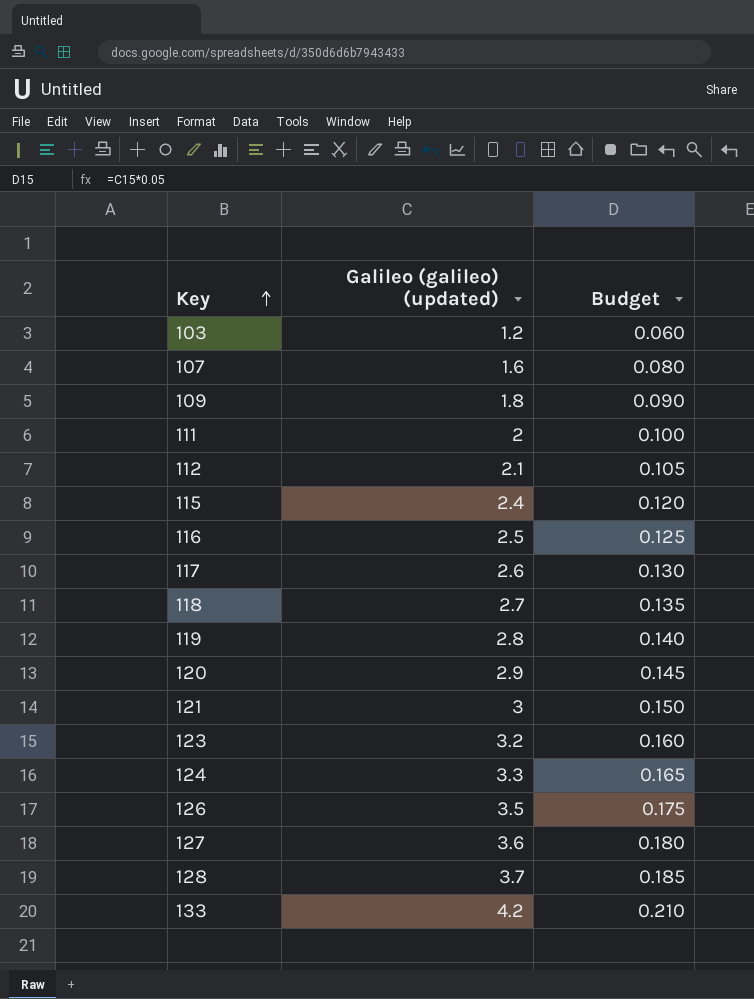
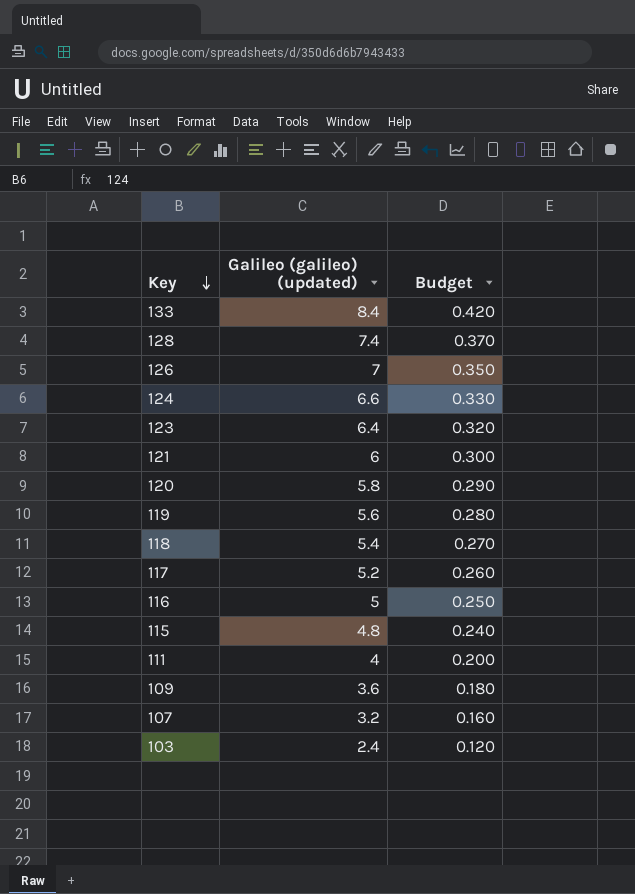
row order: Key ascending -> Key descending
row 112: 2.1 | 0.105 -> none
row 127: 3.6 | 0.180 -> none
133 | Galileo (galileo) (updated): 4.2 -> 8.4
133 | Budget: 0.210 -> 0.420
128 | Galileo (galileo) (updated): 3.7 -> 7.4
128 | Budget: 0.185 -> 0.370
126 | Galileo (galileo) (updated): 3.5 -> 7
126 | Budget: 0.175 -> 0.350
124 | Galileo (galileo) (updated): 3.3 -> 6.6
124 | Budget: 0.165 -> 0.330
123 | Galileo (galileo) (updated): 3.2 -> 6.4
123 | Budget: 0.160 -> 0.320
121 | Galileo (galileo) (updated): 3 -> 6
121 | Budget: 0.150 -> 0.300
120 | Galileo (galileo) (updated): 2.9 -> 5.8
120 | Budget: 0.145 -> 0.290
119 | Galileo (galileo) (updated): 2.8 -> 5.6
119 | Budget: 0.140 -> 0.280
118 | Galileo (galileo) (updated): 2.7 -> 5.4
118 | Budget: 0.135 -> 0.270
117 | Galileo (galileo) (updated): 2.6 -> 5.2
117 | Budget: 0.130 -> 0.260
116 | Galileo (galileo) (updated): 2.5 -> 5
116 | Budget: 0.125 -> 0.250
115 | Galileo (galileo) (updated): 2.4 -> 4.8
115 | Budget: 0.120 -> 0.240
111 | Galileo (galileo) (updated): 2 -> 4
111 | Budget: 0.100 -> 0.200
109 | Galileo (galileo) (updated): 1.8 -> 3.6
109 | Budget: 0.090 -> 0.180
107 | Galileo (galileo) (updated): 1.6 -> 3.2
107 | Budget: 0.080 -> 0.160
103 | Galileo (galileo) (updated): 1.2 -> 2.4
103 | Budget: 0.060 -> 0.120

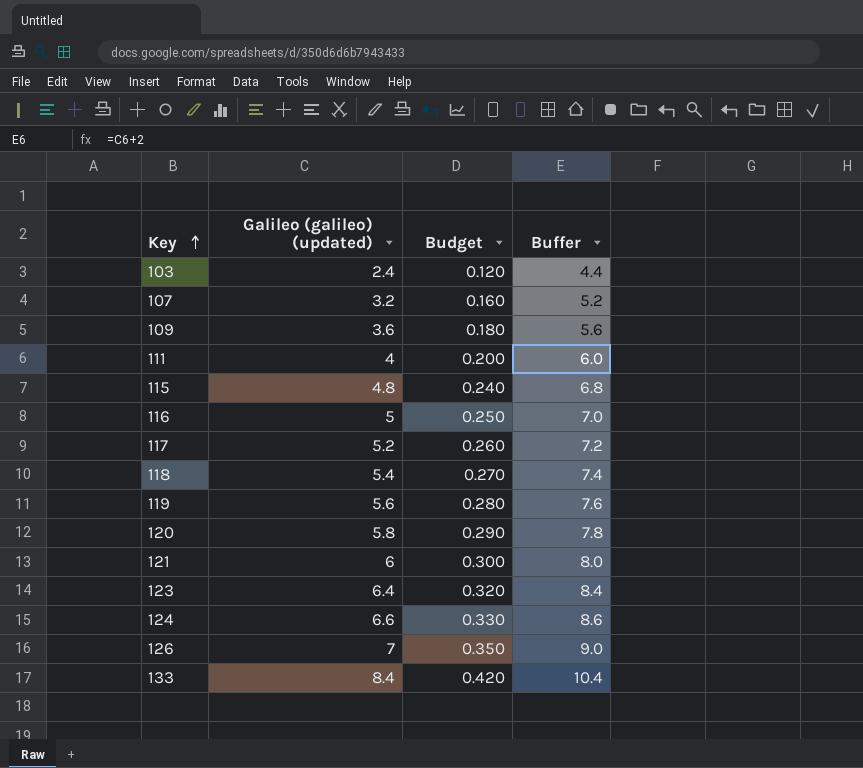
row order: Key descending -> Key ascending
column Buffer | formula: none -> [Galileo (galileo) (updated)] + 2
row 128: 7.4 | 0.370 -> none

